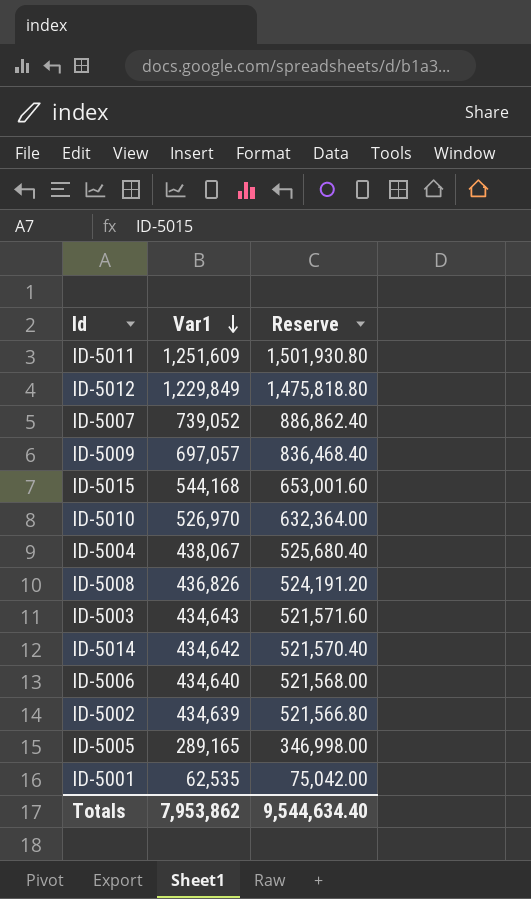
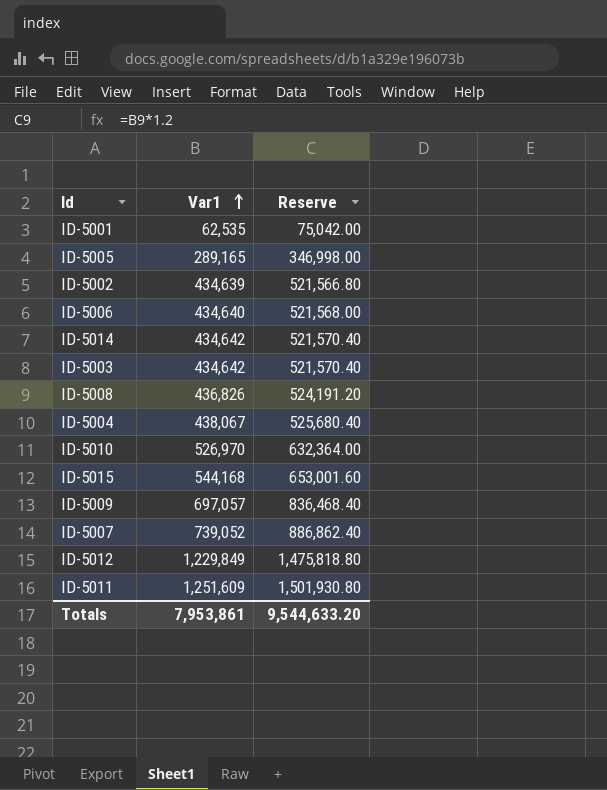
row order: Var1 descending -> Var1 ascending
ID-5003 | Var1: 434,643 -> 434,642
ID-5003 | Reserve: 521,571.60 -> 521,570.40
Totals | Var1: 7,953,862 -> 7,953,861
Totals | Reserve: 9,544,634.40 -> 9,544,633.20

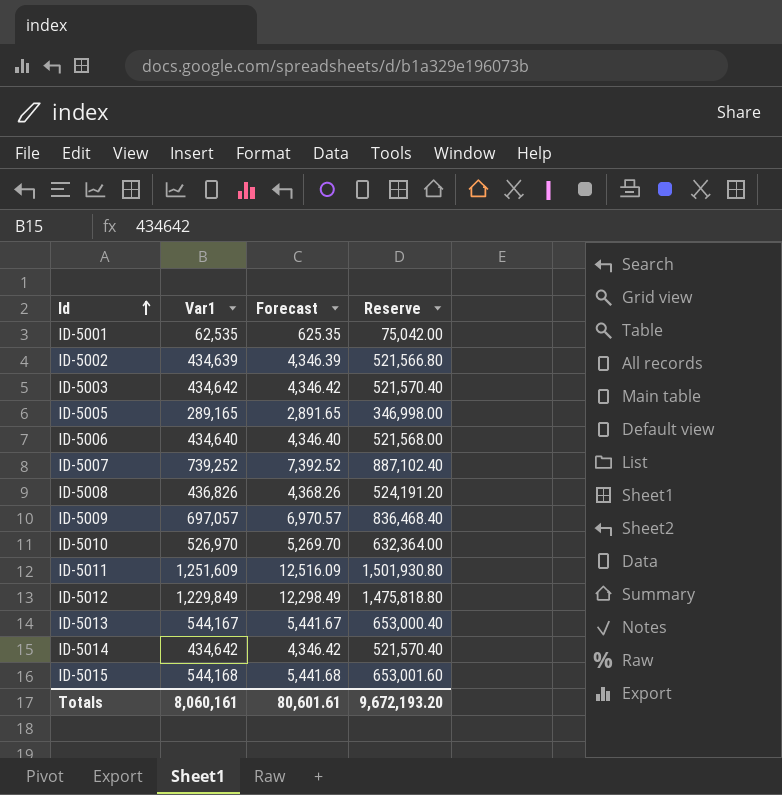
row order: Var1 ascending -> Id ascending
column Forecast | formula: none -> [Var1] * 0.01
row ID-5004: 438,067 | 525,680.40 -> none
ID-5007 | Var1: 739,052 -> 739,252
ID-5007 | Reserve: 886,862.40 -> 887,102.40
row ID-5013: none -> 544,167 | 5,441.67 | 653,000.40
Totals | Var1: 7,953,861 -> 8,060,161
Totals | Reserve: 9,544,633.20 -> 9,672,193.20

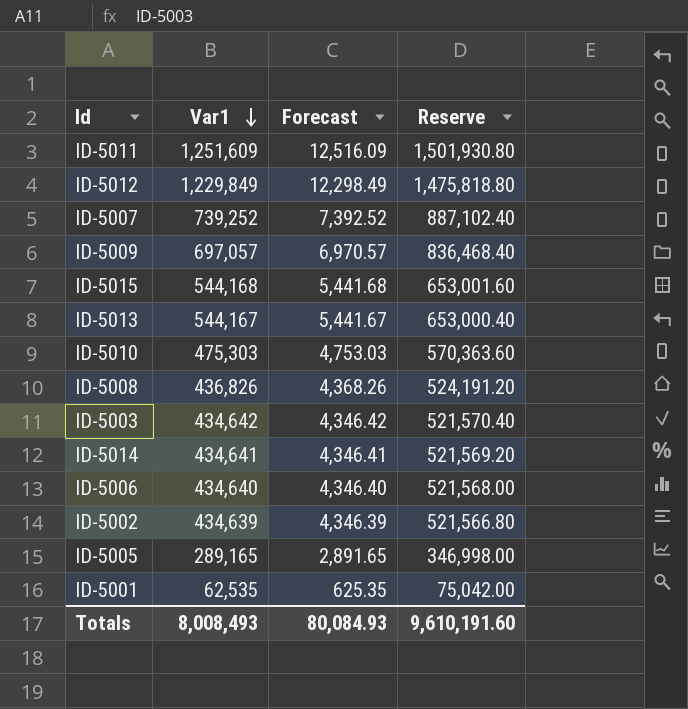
row order: Id ascending -> Var1 descending
ID-5010 | Var1: 526,970 -> 475,303
ID-5010 | Forecast: 5,269.70 -> 4,753.03
ID-5010 | Reserve: 632,364.00 -> 570,363.60
ID-5014 | Var1: 434,642 -> 434,641
ID-5014 | Forecast: 4,346.42 -> 4,346.41
ID-5014 | Reserve: 521,570.40 -> 521,569.20
Totals | Var1: 8,060,161 -> 8,008,493
Totals | Forecast: 80,601.61 -> 80,084.93
Totals | Reserve: 9,672,193.20 -> 9,610,191.60

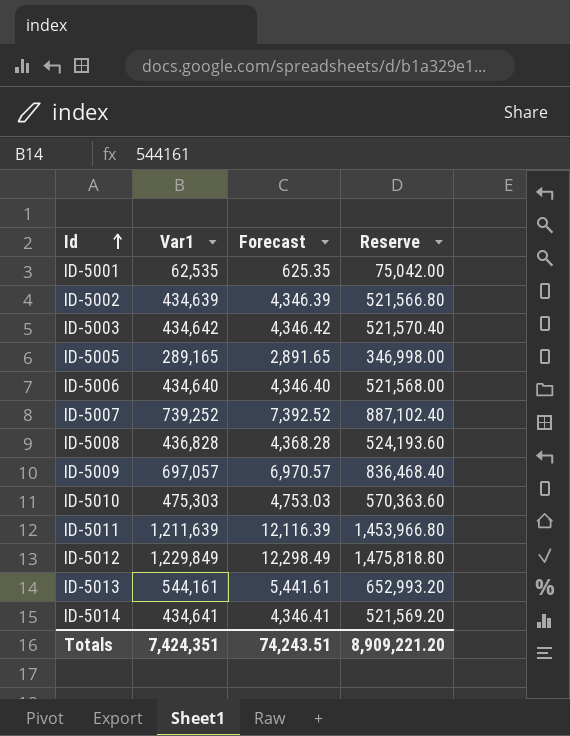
row order: Var1 descending -> Id ascending
row ID-5015: 544,168 | 5,441.68 | 653,001.60 -> none
ID-5008 | Var1: 436,826 -> 436,828
ID-5008 | Forecast: 4,368.26 -> 4,368.28
ID-5008 | Reserve: 524,191.20 -> 524,193.60
ID-5011 | Var1: 1,251,609 -> 1,211,639
ID-5011 | Forecast: 12,516.09 -> 12,116.39
ID-5011 | Reserve: 1,501,930.80 -> 1,453,966.80
ID-5013 | Var1: 544,167 -> 544,161
ID-5013 | Forecast: 5,441.67 -> 5,441.61
ID-5013 | Reserve: 653,000.40 -> 652,993.20
Totals | Var1: 8,008,493 -> 7,424,351
Totals | Forecast: 80,084.93 -> 74,243.51
Totals | Reserve: 9,610,191.60 -> 8,909,221.20

